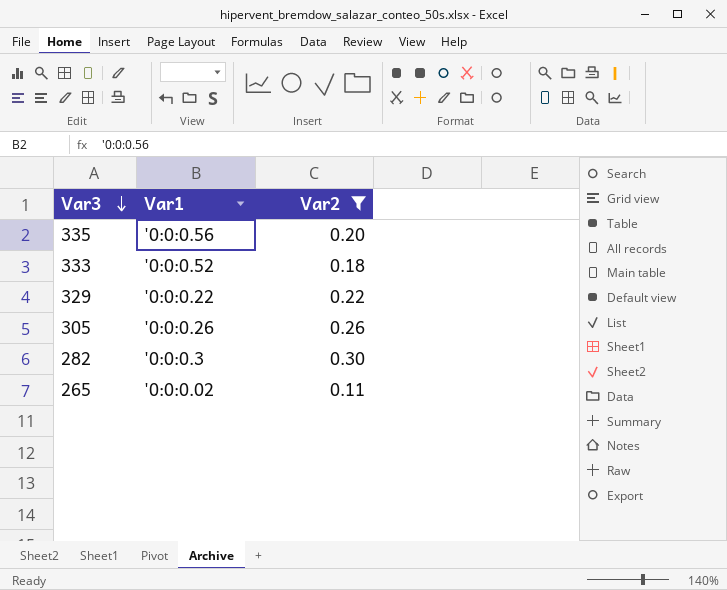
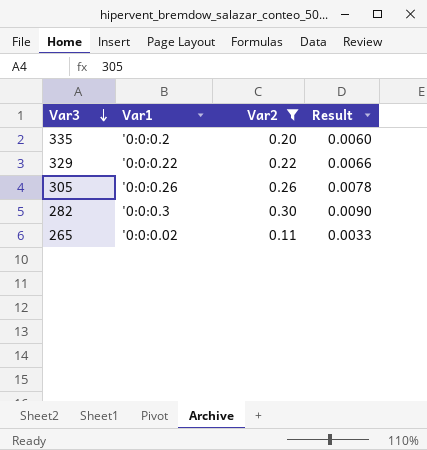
column Result | formula: none -> [Var2] * 0.03
row 333: '0:0:0.52 | 0.18 -> none
335 | Var1: '0:0:0.56 -> '0:0:0.2

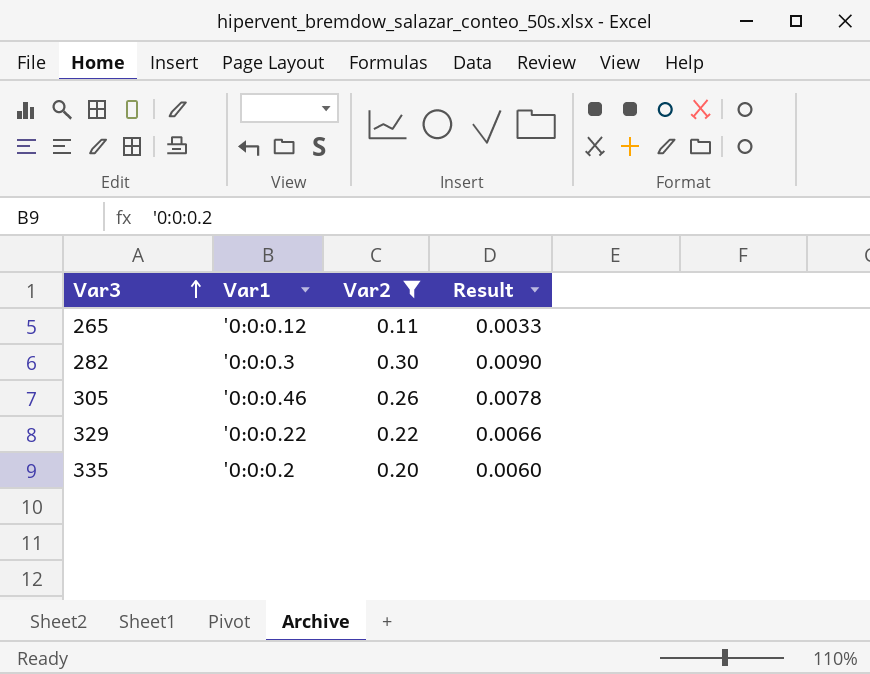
row order: Var3 descending -> Var3 ascending
265 | Var1: '0:0:0.02 -> '0:0:0.12
305 | Var1: '0:0:0.26 -> '0:0:0.46

